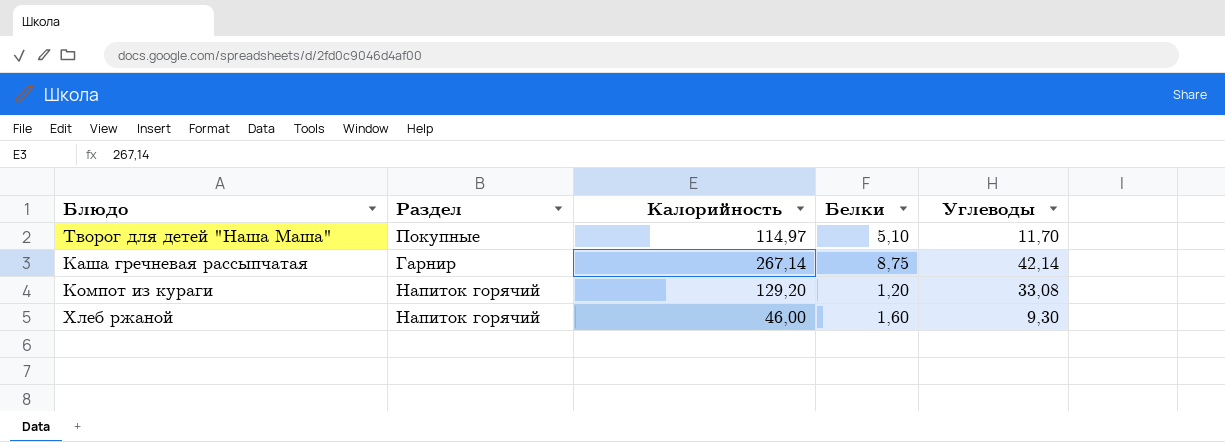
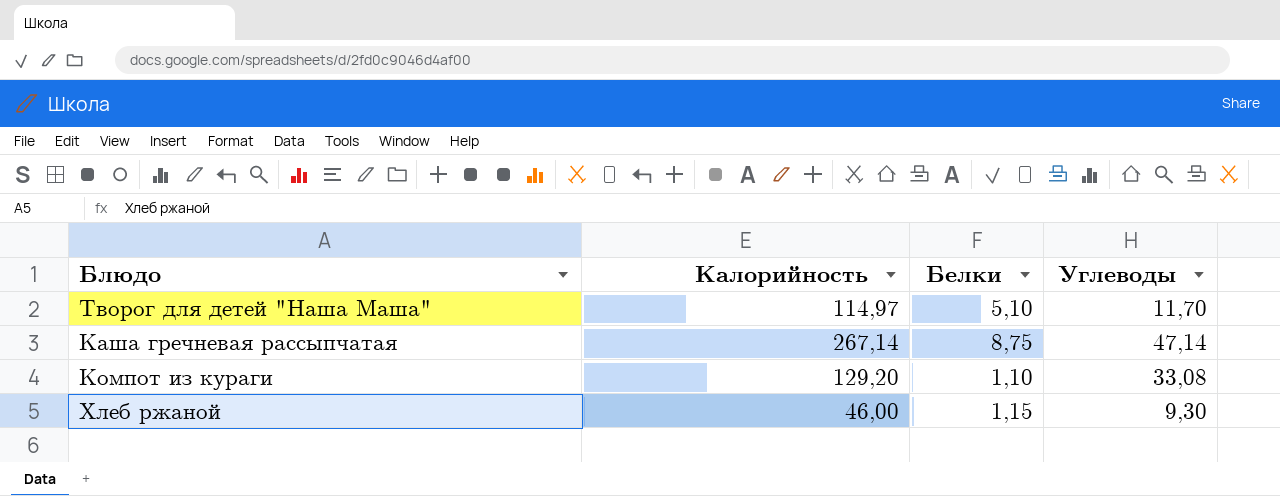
column Раздел | position: 2 -> none
Каша гречневая рассыпчатая | Углеводы: 42,14 -> 47,14
Компот из кураги | Белки: 1,20 -> 1,10
Хлеб ржаной | Белки: 1,60 -> 1,15

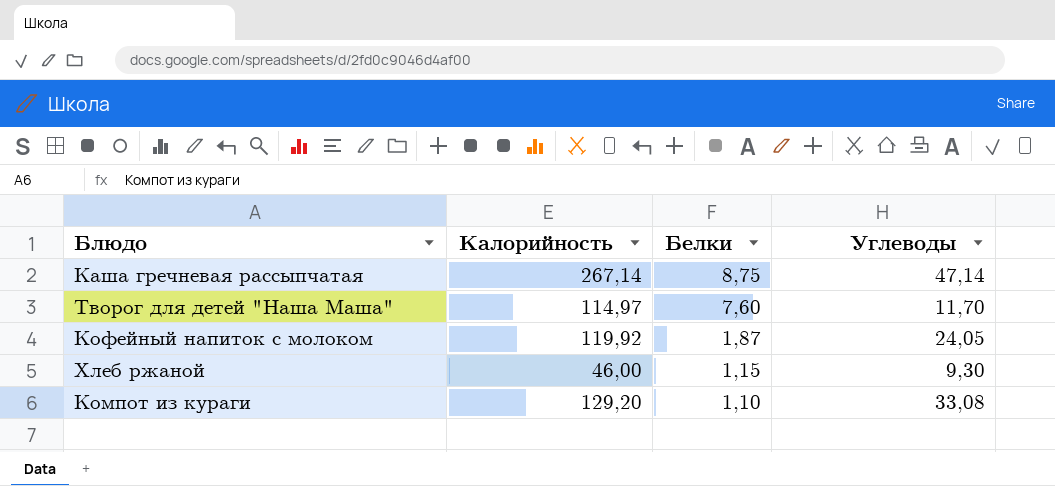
row order: none -> Белки descending
Творог для детей "Наша Маша" | Белки: 5,10 -> 7,60
row Кофейный напиток с молоком: none -> 119,92 | 1,87 | 24,05

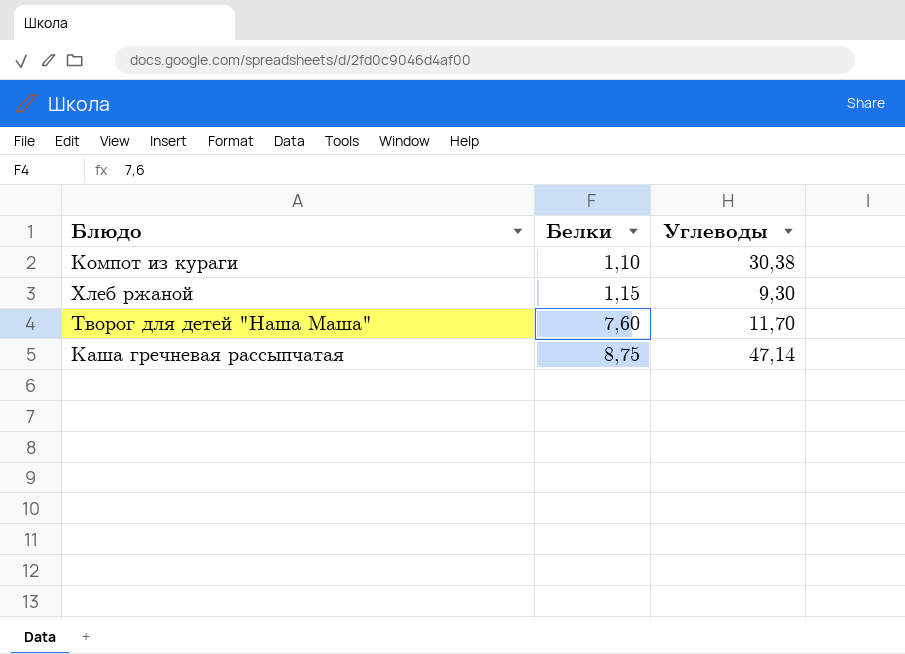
row order: Белки descending -> Белки ascending
column Калорийность | position: 2 -> none
row Кофейный напиток с молоком: 119,92 | 1,87 | 24,05 -> none
Компот из кураги | Углеводы: 33,08 -> 30,38

